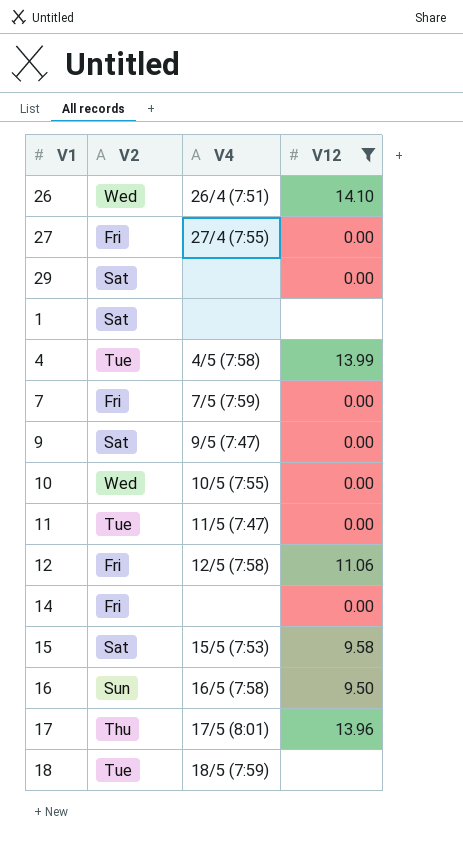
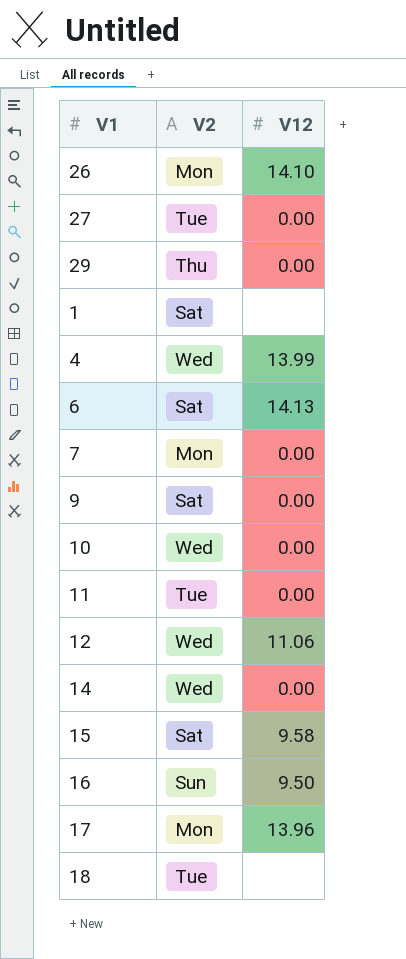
filter: V12 != 14.13 -> none
column V4 | position: 3 -> none
26 | V2: Wed -> Mon
27 | V2: Fri -> Tue
29 | V2: Sat -> Thu
4 | V2: Tue -> Wed
7 | V2: Fri -> Mon
12 | V2: Fri -> Wed
14 | V2: Fri -> Wed
17 | V2: Thu -> Mon

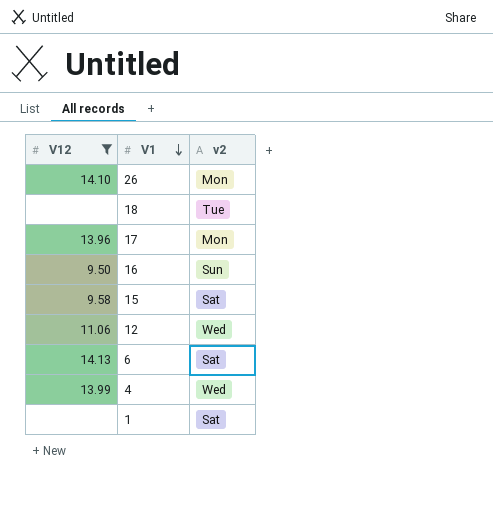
filter: none -> V12 != 0.00
row order: none -> V1 descending
column V12 | position: 3 -> 1
column name: V2 -> v2

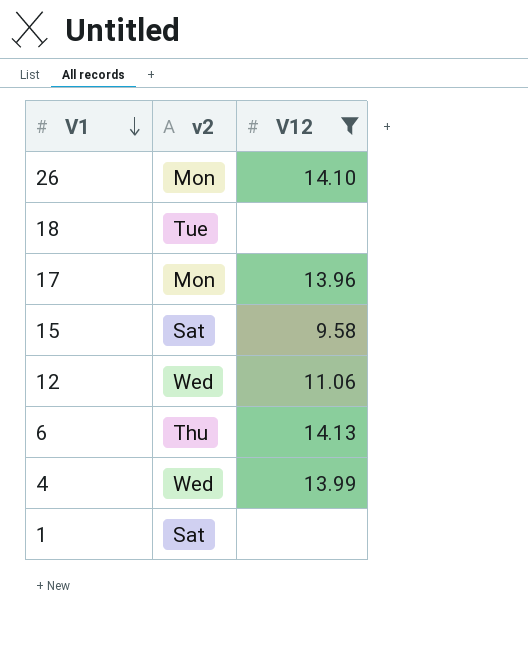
column V12 | position: 1 -> 3
row 16: 9.50 | Sun -> none
6 | v2: Sat -> Thu

